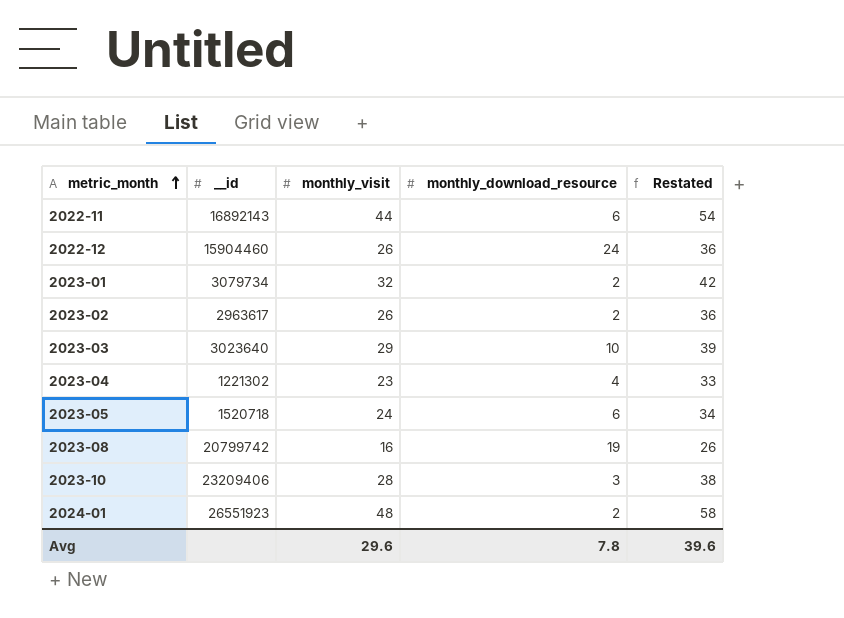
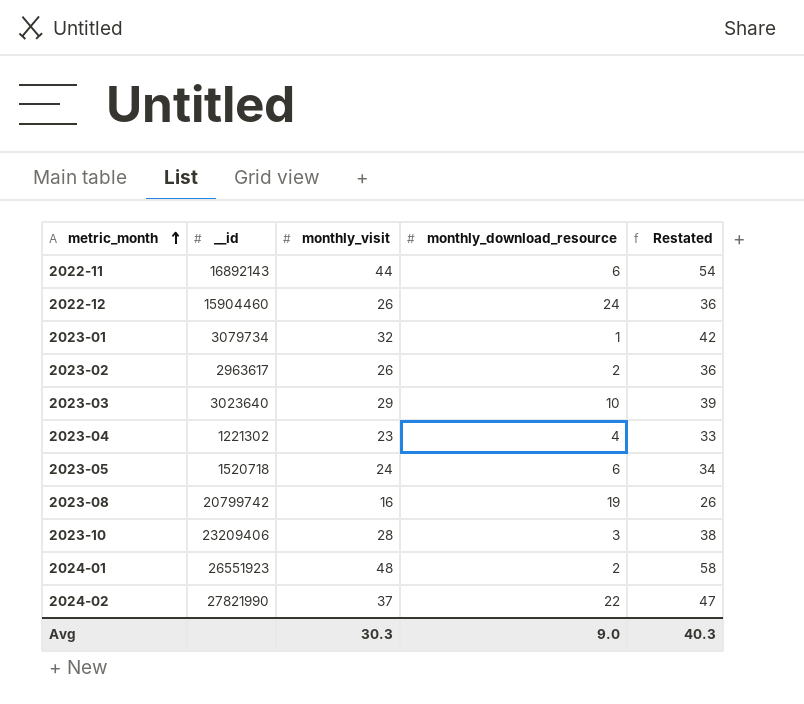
2023-01 | monthly_download_resource: 2 -> 1
row 2024-02: none -> 27821990 | 37 | 22 | 47
Avg | monthly_visit: 29.6 -> 30.3
Avg | monthly_download_resource: 7.8 -> 9.0
Avg | Restated: 39.6 -> 40.3

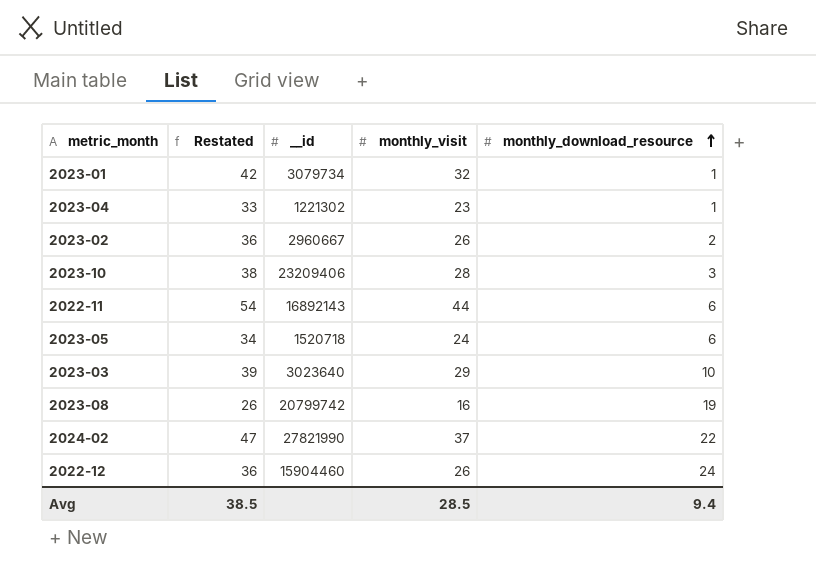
row order: metric_month ascending -> monthly_download_resource ascending
column Restated | position: 5 -> 2
row 2024-01: 26551923 | 48 | 2 | 58 -> none
2023-04 | monthly_download_resource: 4 -> 1
2023-02 | __id: 2963617 -> 2960667
Avg | Restated: 40.3 -> 38.5
Avg | monthly_visit: 30.3 -> 28.5
Avg | monthly_download_resource: 9.0 -> 9.4

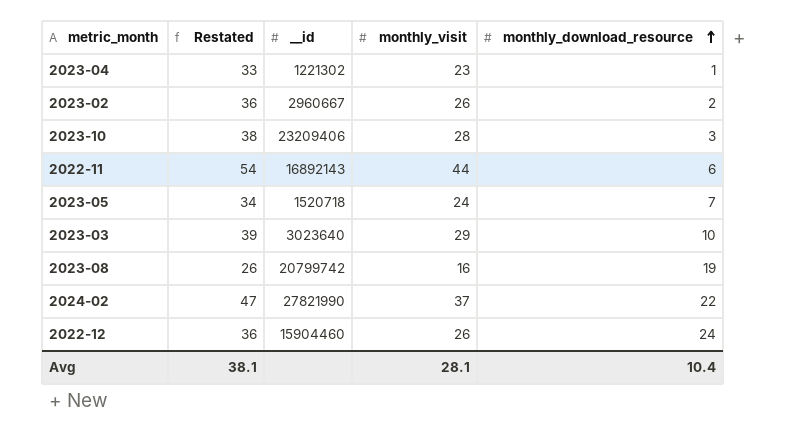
row 2023-01: 42 | 3079734 | 32 | 1 -> none
2023-05 | monthly_download_resource: 6 -> 7
Avg | Restated: 38.5 -> 38.1
Avg | monthly_visit: 28.5 -> 28.1
Avg | monthly_download_resource: 9.4 -> 10.4

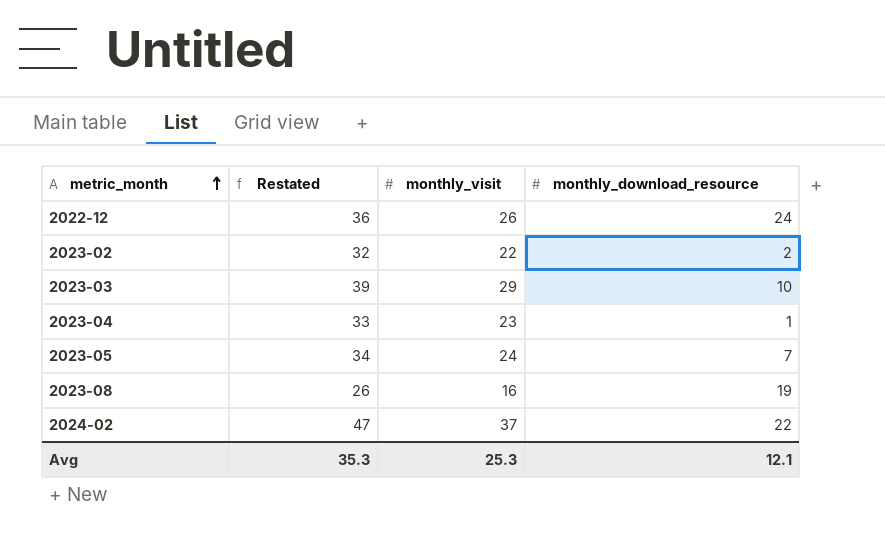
row order: monthly_download_resource ascending -> metric_month ascending
column __id | position: 3 -> none
row 2023-10: 38 | 23209406 | 28 | 3 -> none
row 2022-11: 54 | 16892143 | 44 | 6 -> none
2023-02 | Restated: 36 -> 32
2023-02 | monthly_visit: 26 -> 22
Avg | Restated: 38.1 -> 35.3
Avg | monthly_visit: 28.1 -> 25.3
Avg | monthly_download_resource: 10.4 -> 12.1

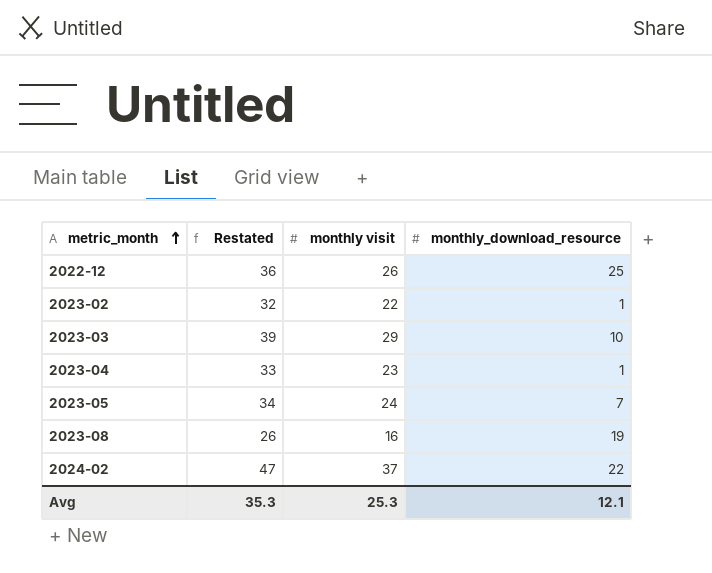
column name: monthly_visit -> monthly visit
2022-12 | monthly_download_resource: 24 -> 25
2023-02 | monthly_download_resource: 2 -> 1

